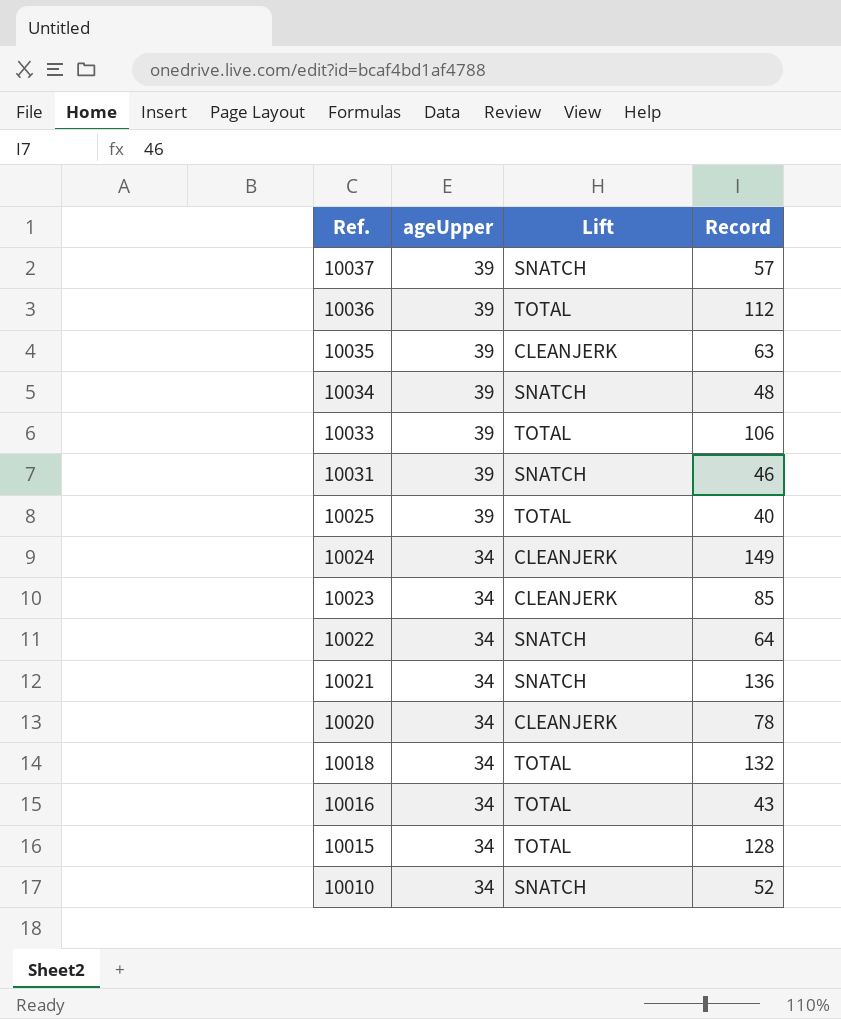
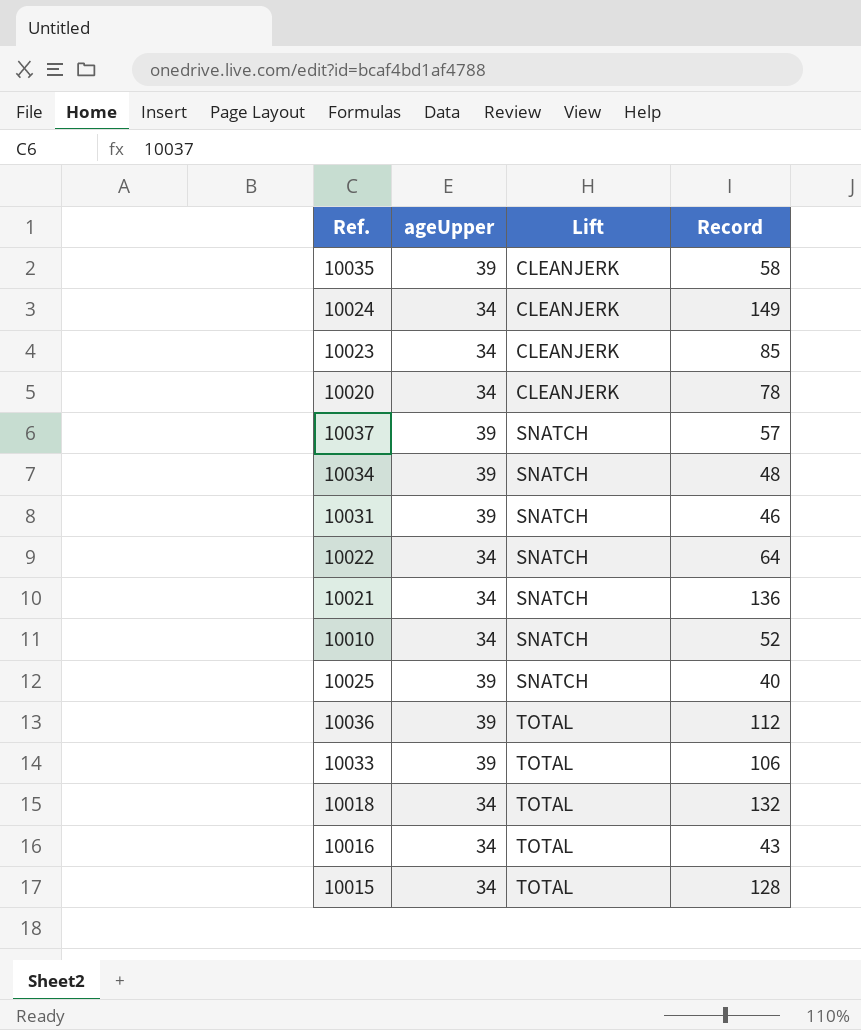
row order: Ref. descending -> Lift ascending
10035 | Record: 63 -> 58
10025 | Lift: TOTAL -> SNATCH

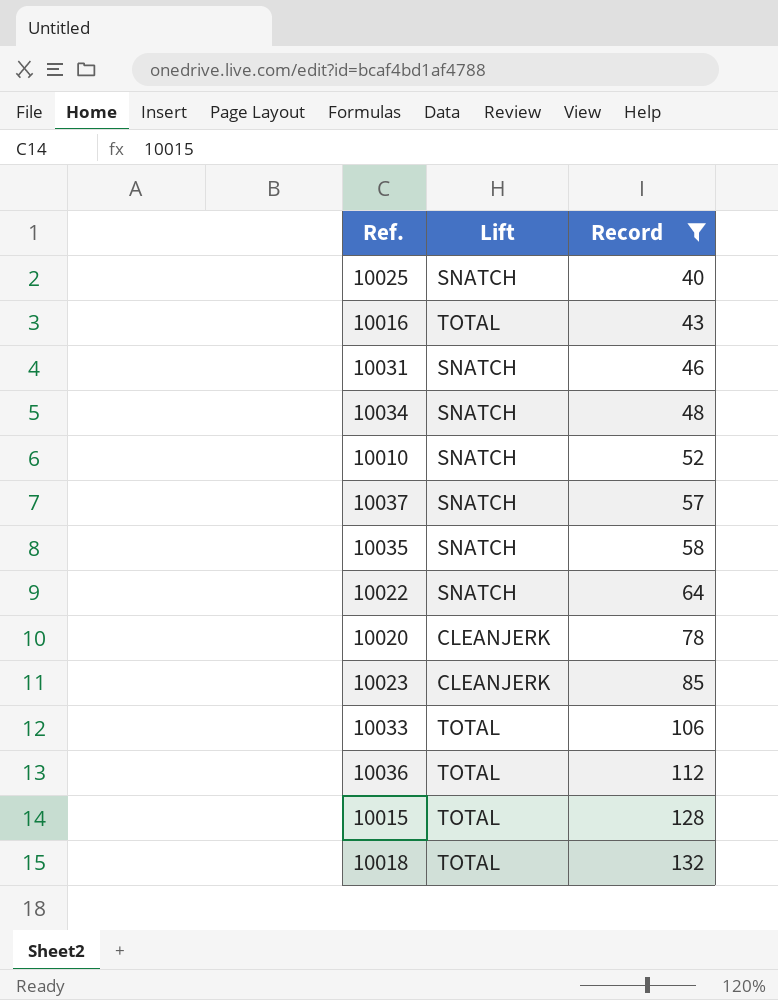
filter: none -> Record <= 132
row order: Lift ascending -> Record ascending
column ageUpper | position: 2 -> none
10035 | Lift: CLEANJERK -> SNATCH

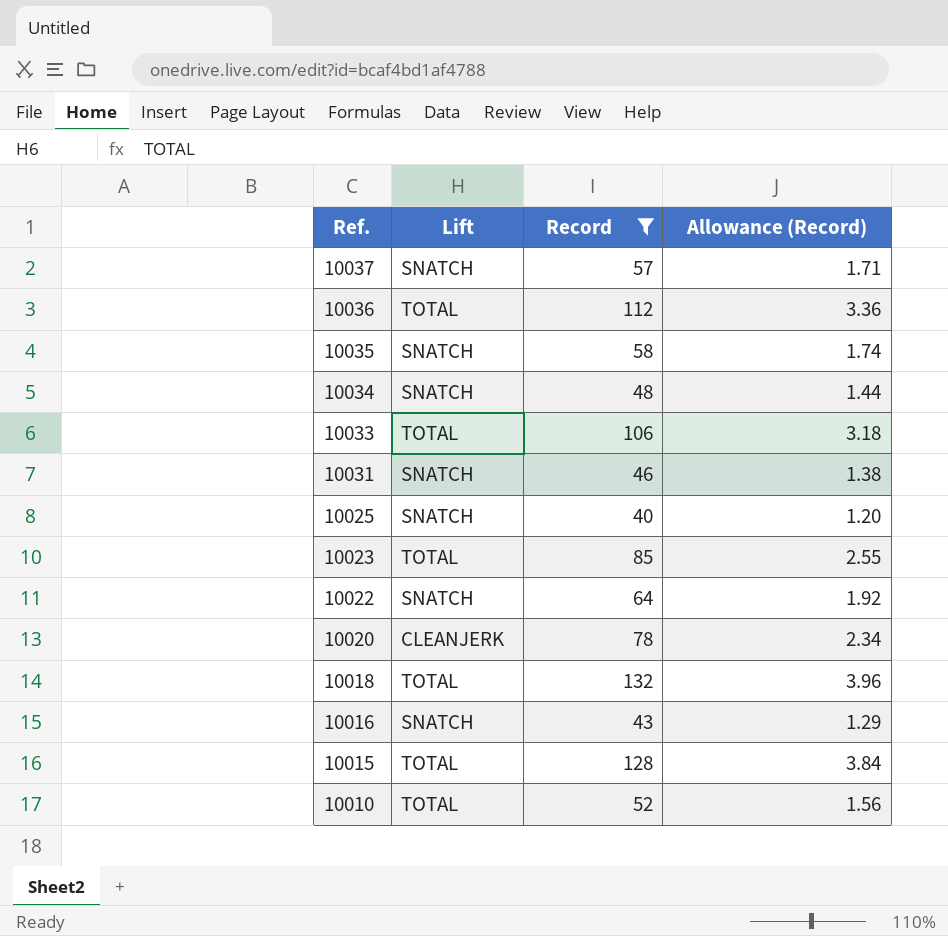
row order: Record ascending -> Ref. descending
column Allowance (Record) | formula: none -> [Record] * 0.03
10023 | Lift: CLEANJERK -> TOTAL
10016 | Lift: TOTAL -> SNATCH
10010 | Lift: SNATCH -> TOTAL

